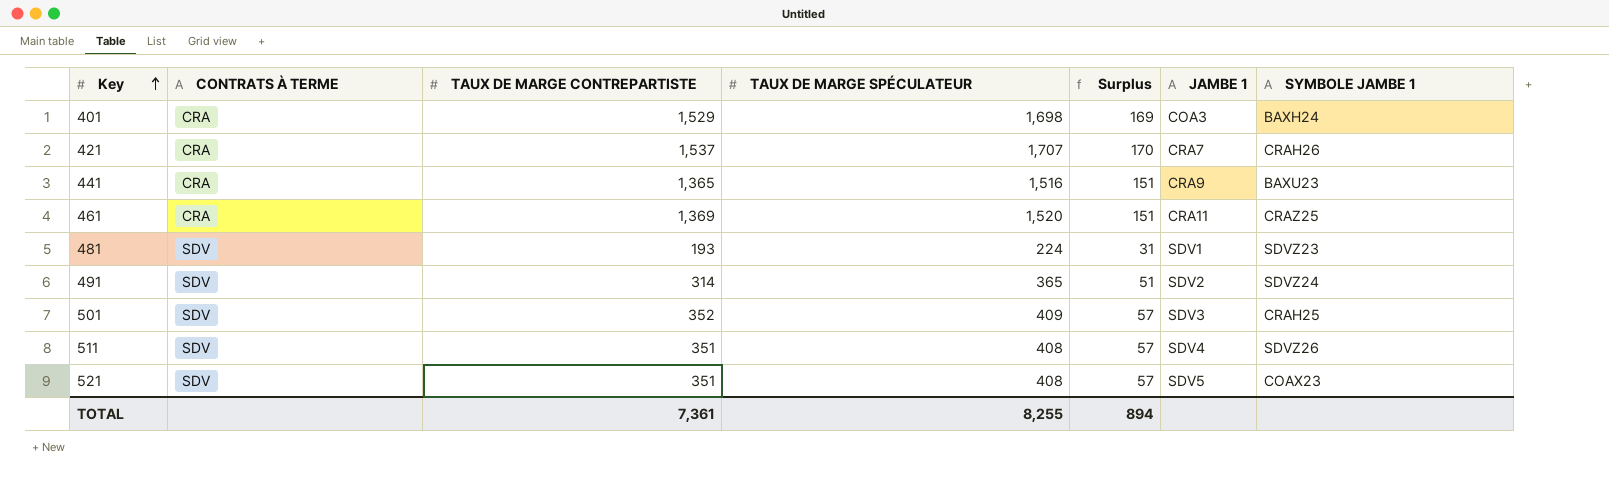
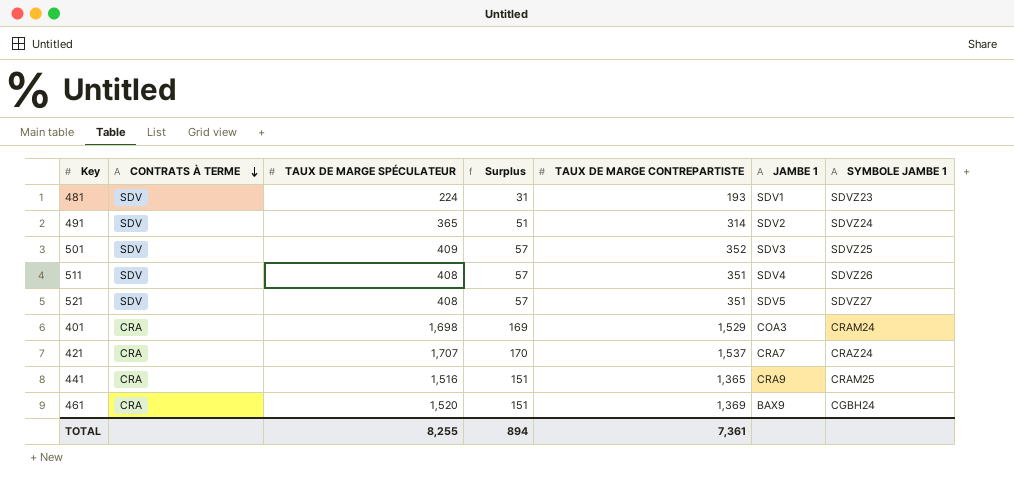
row order: Key ascending -> CONTRATS À TERME descending
column TAUX DE MARGE CONTREPARTISTE | position: 3 -> 5
501 | SYMBOLE JAMBE 1: CRAH25 -> SDVZ25
521 | SYMBOLE JAMBE 1: COAX23 -> SDVZ27
401 | SYMBOLE JAMBE 1: BAXH24 -> CRAM24
421 | SYMBOLE JAMBE 1: CRAH26 -> CRAZ24
441 | SYMBOLE JAMBE 1: BAXU23 -> CRAM25
461 | JAMBE 1: CRA11 -> BAX9
461 | SYMBOLE JAMBE 1: CRAZ25 -> CGBH24

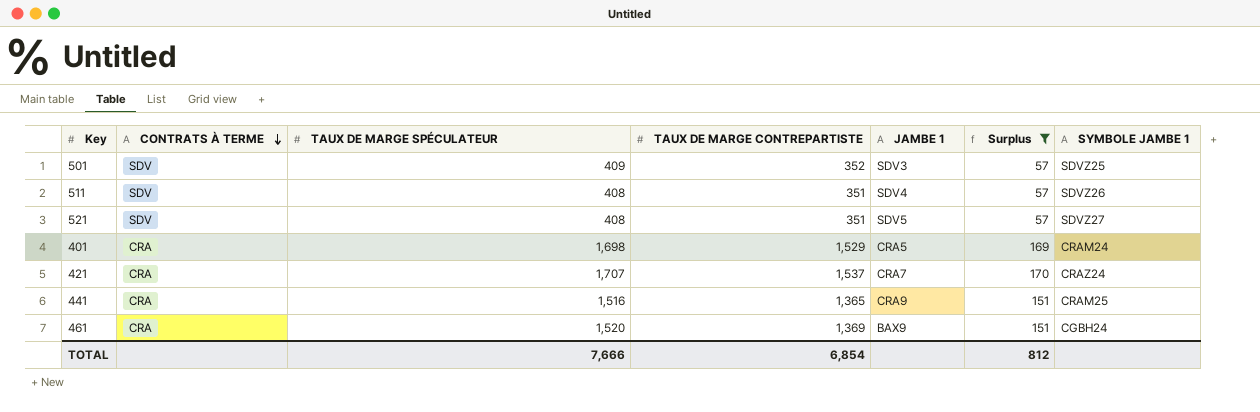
filter: none -> Surplus >= 57
column Surplus | position: 4 -> 6
401 | JAMBE 1: COA3 -> CRA5
TOTAL | TAUX DE MARGE SPÉCULATEUR: 8,255 -> 7,666
TOTAL | TAUX DE MARGE CONTREPARTISTE: 7,361 -> 6,854
TOTAL | Surplus: 894 -> 812

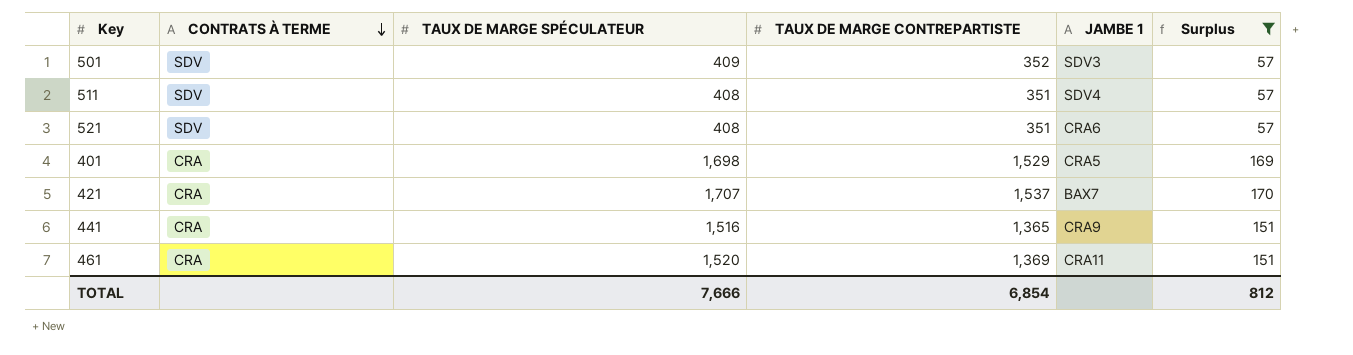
column SYMBOLE JAMBE 1 | position: 7 -> none
521 | JAMBE 1: SDV5 -> CRA6
421 | JAMBE 1: CRA7 -> BAX7
461 | JAMBE 1: BAX9 -> CRA11

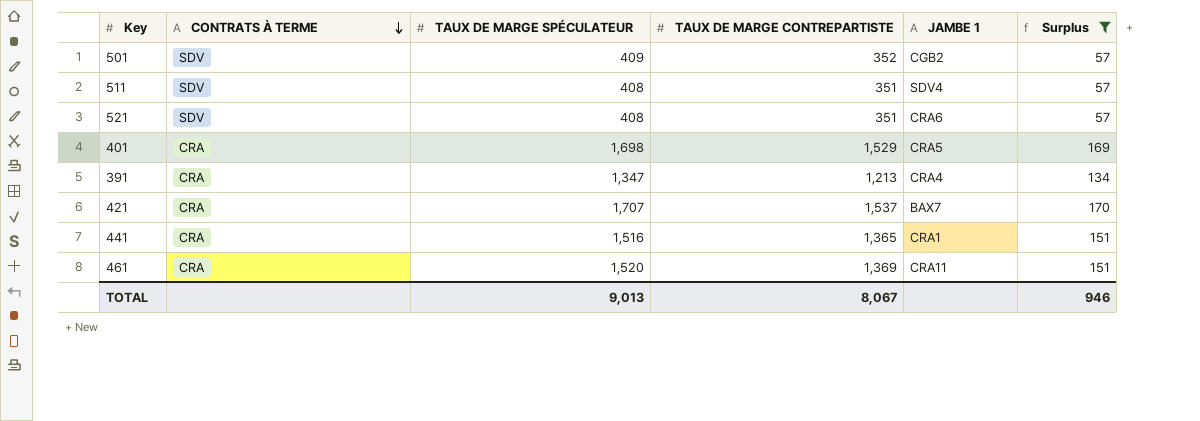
501 | JAMBE 1: SDV3 -> CGB2
row 391: none -> CRA | 1,347 | 1,213 | CRA4 | 134
441 | JAMBE 1: CRA9 -> CRA1
TOTAL | TAUX DE MARGE SPÉCULATEUR: 7,666 -> 9,013
TOTAL | TAUX DE MARGE CONTREPARTISTE: 6,854 -> 8,067
TOTAL | Surplus: 812 -> 946

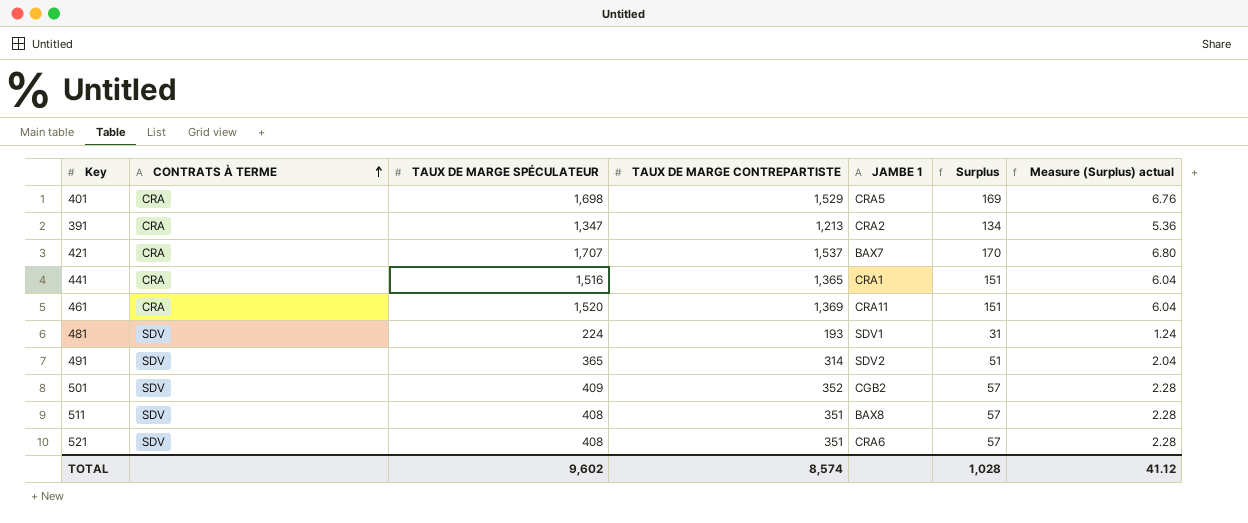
filter: Surplus >= 57 -> none
row order: CONTRATS À TERME descending -> CONTRATS À TERME ascending
column Measure (Surplus) actual | formula: none -> [Surplus] * 0.04
391 | JAMBE 1: CRA4 -> CRA2
511 | JAMBE 1: SDV4 -> BAX8
TOTAL | TAUX DE MARGE SPÉCULATEUR: 9,013 -> 9,602
TOTAL | TAUX DE MARGE CONTREPARTISTE: 8,067 -> 8,574
TOTAL | Surplus: 946 -> 1,028

